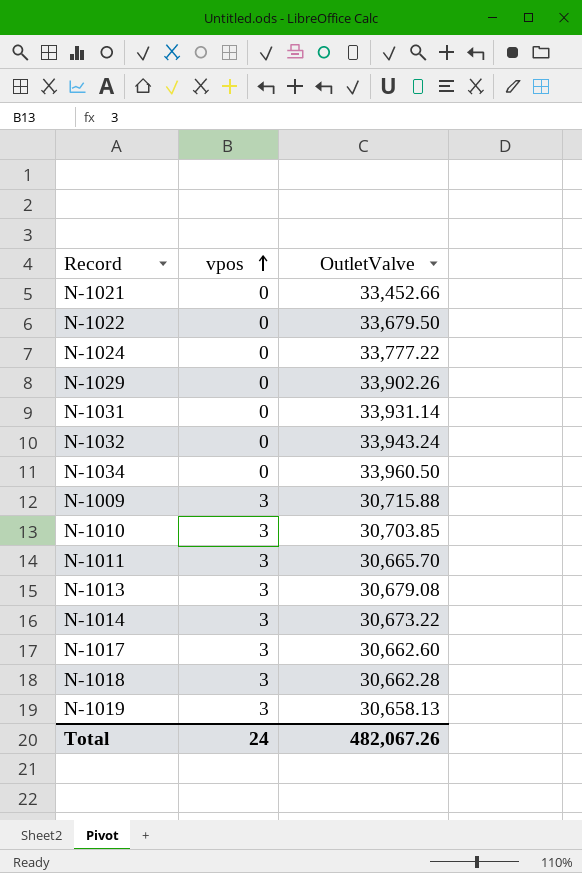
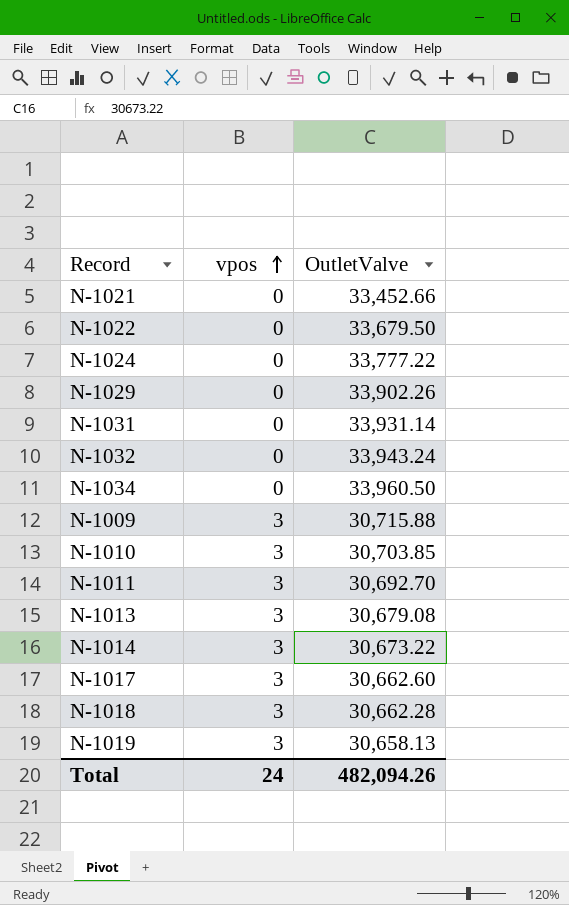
N-1011 | OutletValve: 30,665.70 -> 30,692.70
Total | OutletValve: 482,067.26 -> 482,094.26

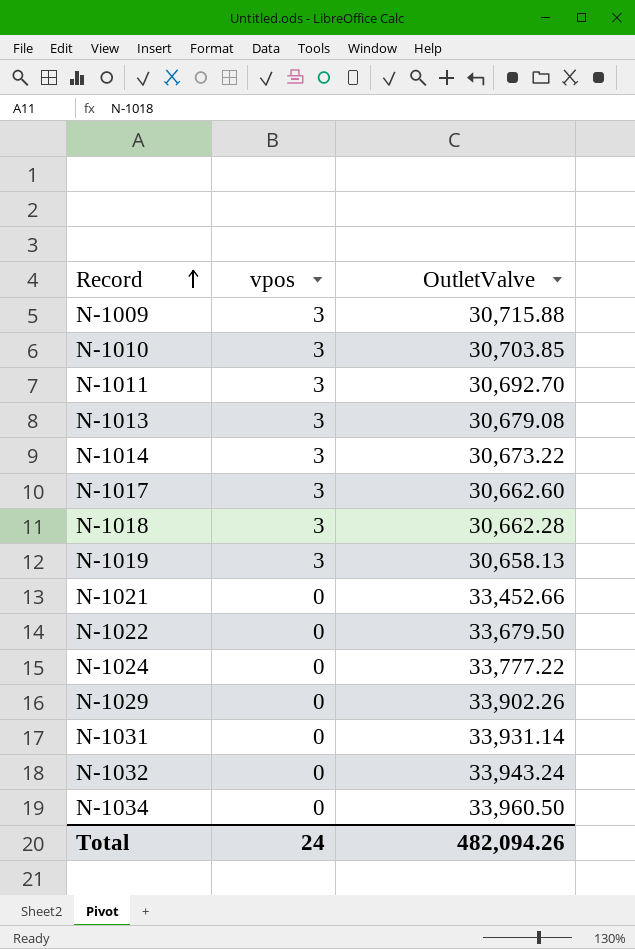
row order: vpos ascending -> Record ascending

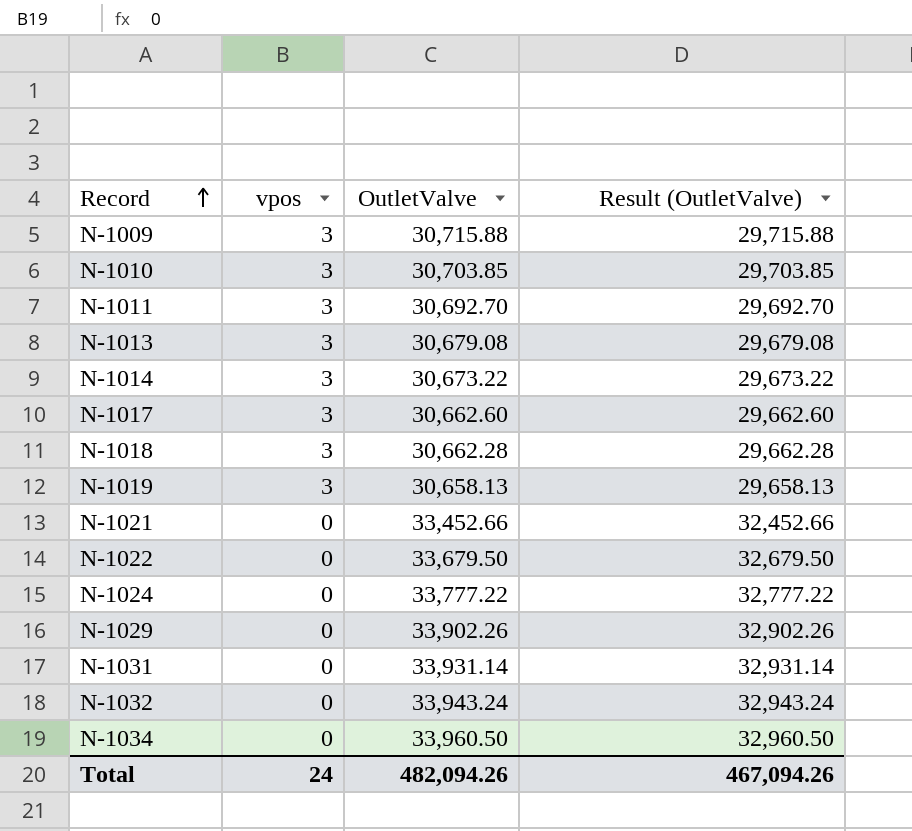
column Result (OutletValve) | formula: none -> [OutletValve] - 1000

